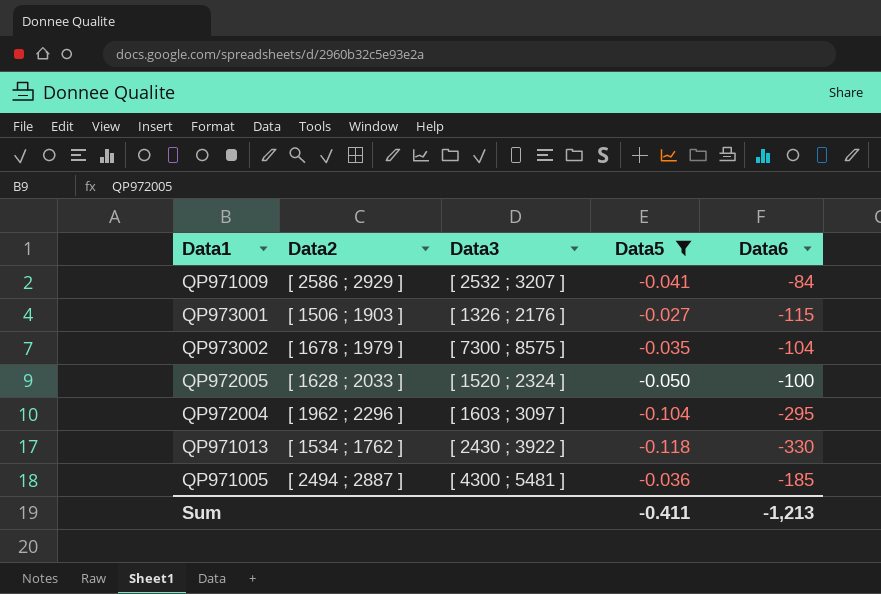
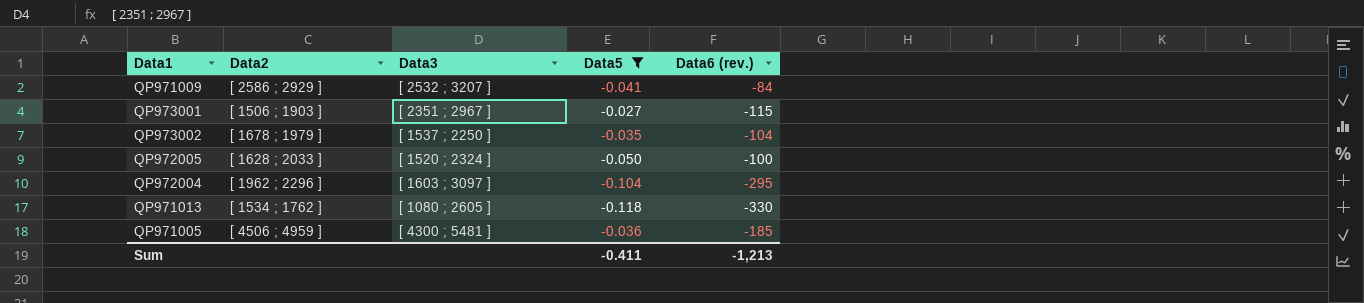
column name: Data6 -> Data6 (rev.)
QP973001 | Data3: [ 1326 ; 2176 ] -> [ 2351 ; 2967 ]
QP973002 | Data3: [ 7300 ; 8575 ] -> [ 1537 ; 2250 ]
QP971013 | Data3: [ 2430 ; 3922 ] -> [ 1080 ; 2605 ]
QP971005 | Data2: [ 2494 ; 2887 ] -> [ 4506 ; 4959 ]

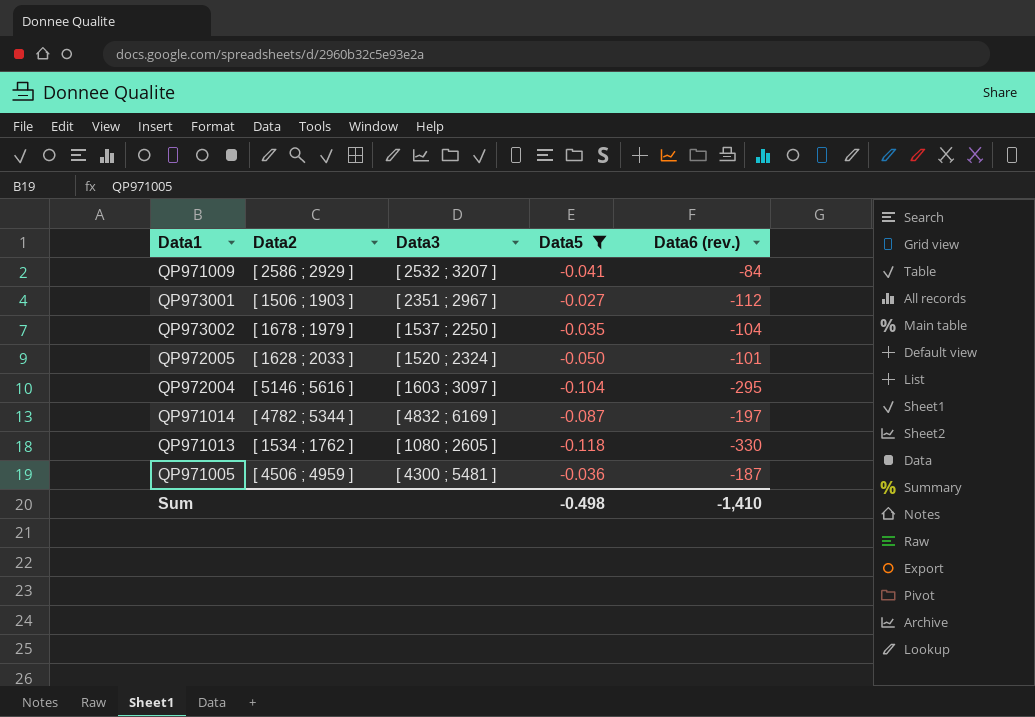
QP973001 | Data6 (rev.): -115 -> -112
QP972005 | Data6 (rev.): -100 -> -101
QP972004 | Data2: [ 1962 ; 2296 ] -> [ 5146 ; 5616 ]
row QP971014: none -> [ 4782 ; 5344 ] | [ 4832 ; 6169 ] | -0.087 | -197
QP971005 | Data6 (rev.): -185 -> -187
Sum | Data5: -0.411 -> -0.498
Sum | Data6 (rev.): -1,213 -> -1,410

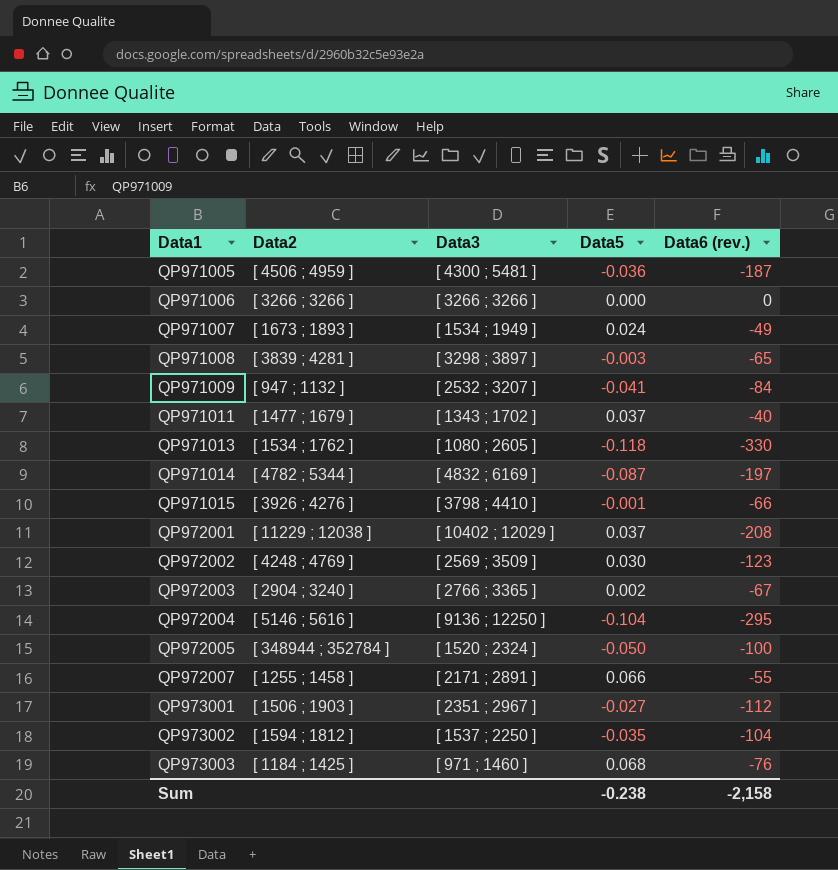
filter: Data5 <= -0.027 -> none
row order: none -> Data1 ascending
QP971009 | Data2: [ 2586 ; 2929 ] -> [ 947 ; 1132 ]
QP972004 | Data3: [ 1603 ; 3097 ] -> [ 9136 ; 12250 ]
QP972005 | Data2: [ 1628 ; 2033 ] -> [ 348944 ; 352784 ]
QP972005 | Data6 (rev.): -101 -> -100
QP973002 | Data2: [ 1678 ; 1979 ] -> [ 1594 ; 1812 ]
Sum | Data5: -0.498 -> -0.238
Sum | Data6 (rev.): -1,410 -> -2,158

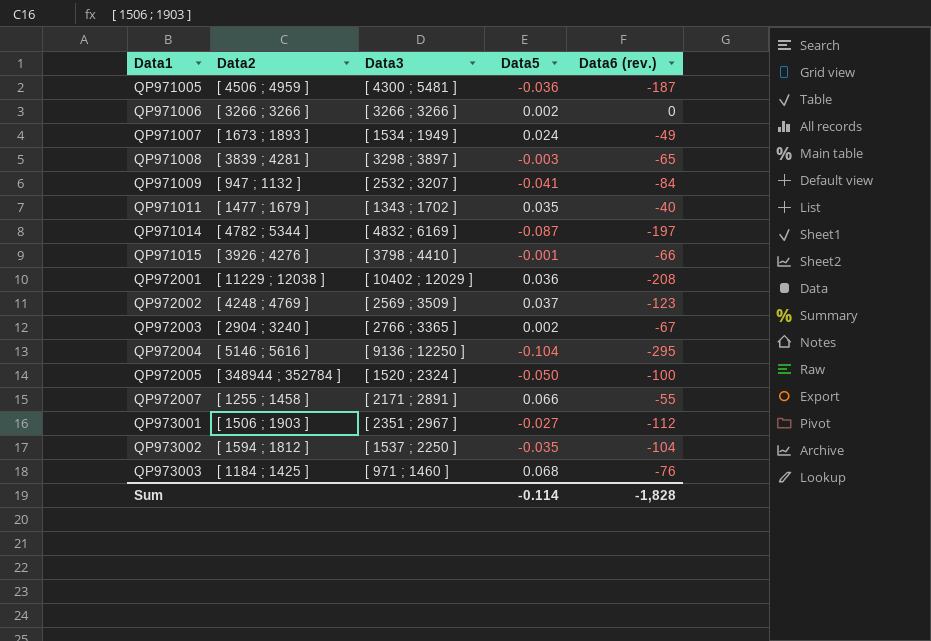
row QP971013: [ 1534 ; 1762 ] | [ 1080 ; 2605 ] | -0.118 | -330 -> none
QP971006 | Data5: 0.000 -> 0.002
QP971011 | Data5: 0.037 -> 0.035
QP972001 | Data5: 0.037 -> 0.036
QP972002 | Data5: 0.030 -> 0.037
Sum | Data5: -0.238 -> -0.114
Sum | Data6 (rev.): -2,158 -> -1,828

